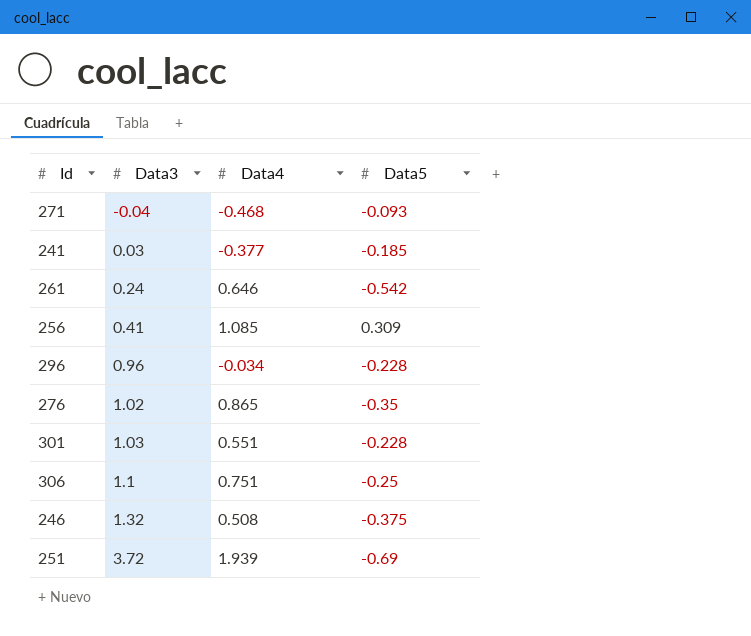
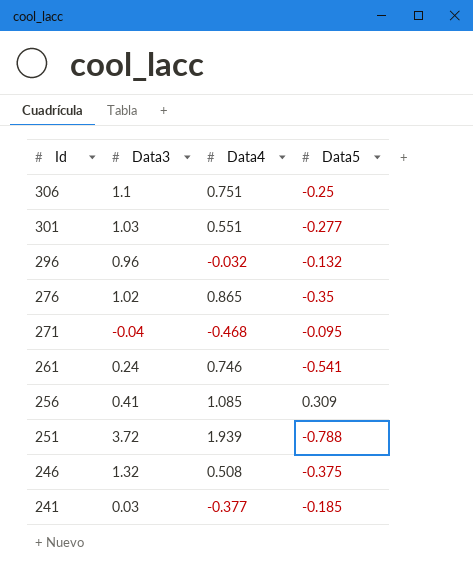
row order: Data3 ascending -> Id descending
301 | Data5: -0.228 -> -0.277
296 | Data4: -0.034 -> -0.032
296 | Data5: -0.228 -> -0.132
271 | Data5: -0.093 -> -0.095
261 | Data4: 0.646 -> 0.746
261 | Data5: -0.542 -> -0.541
251 | Data5: -0.69 -> -0.788

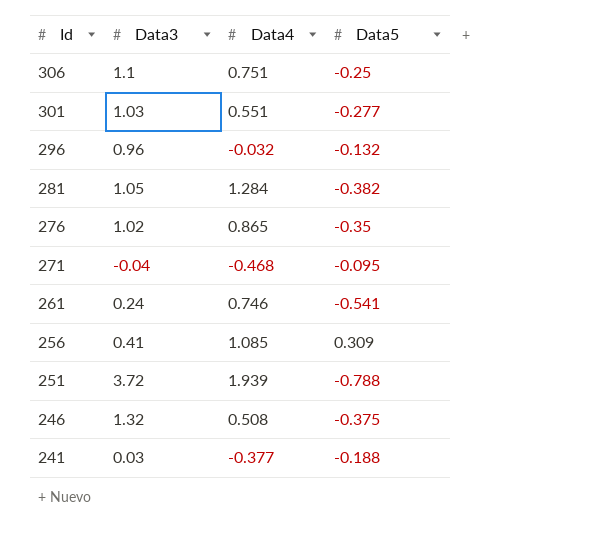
row 281: none -> 1.05 | 1.284 | -0.382
241 | Data5: -0.185 -> -0.188

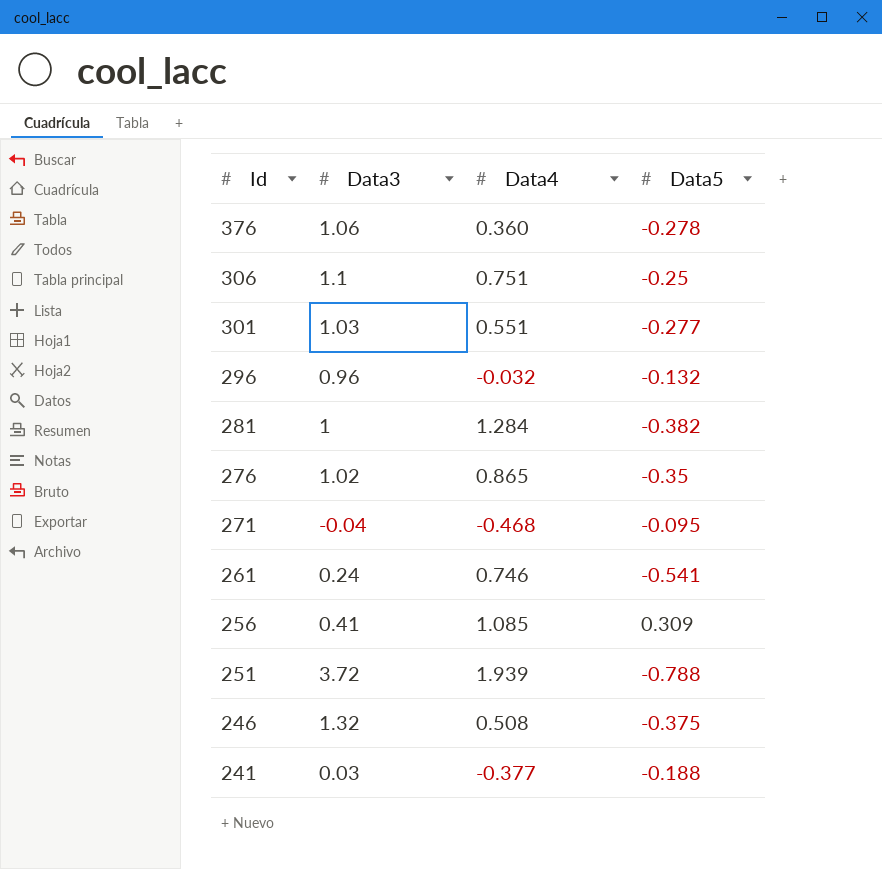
row 376: none -> 1.06 | 0.360 | -0.278
281 | Data3: 1.05 -> 1

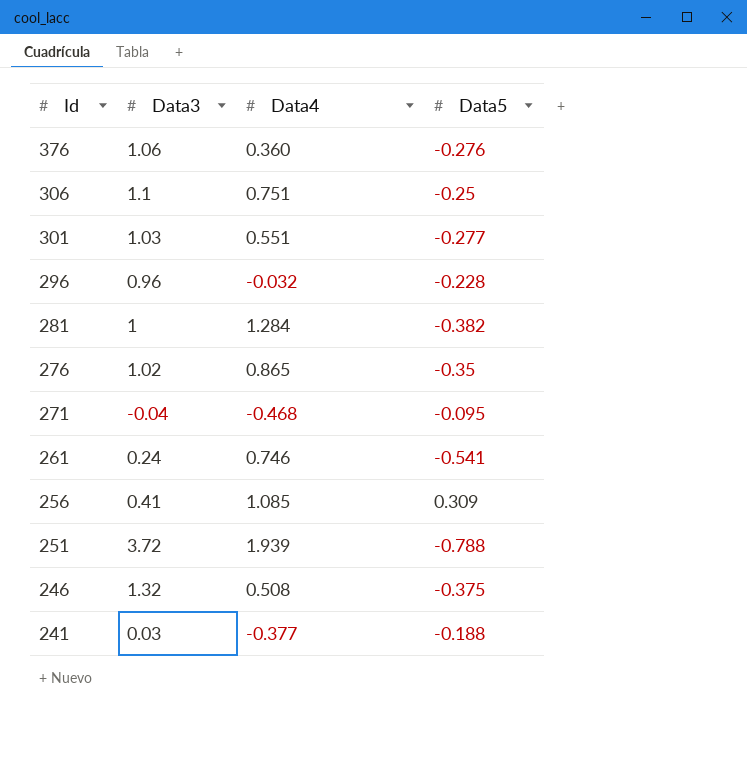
376 | Data5: -0.278 -> -0.276
296 | Data5: -0.132 -> -0.228

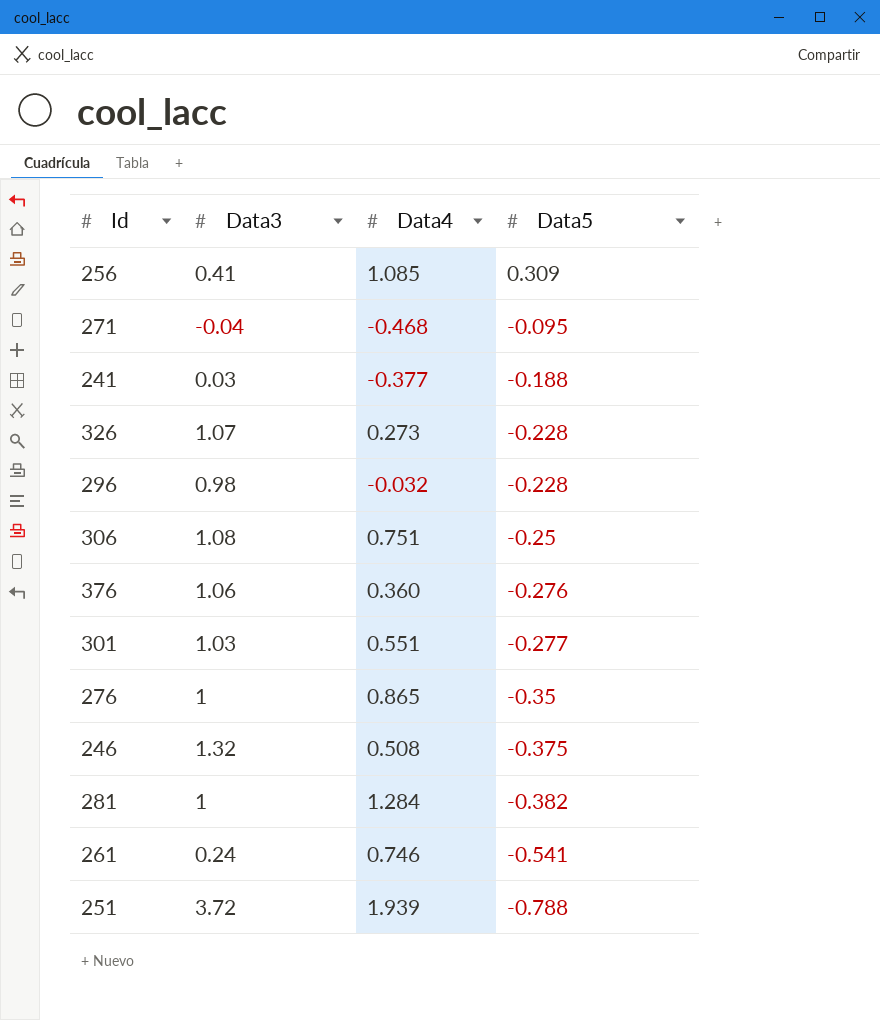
row order: Id descending -> Data5 descending
row 326: none -> 1.07 | 0.273 | -0.228
296 | Data3: 0.96 -> 0.98
306 | Data3: 1.1 -> 1.08
276 | Data3: 1.02 -> 1

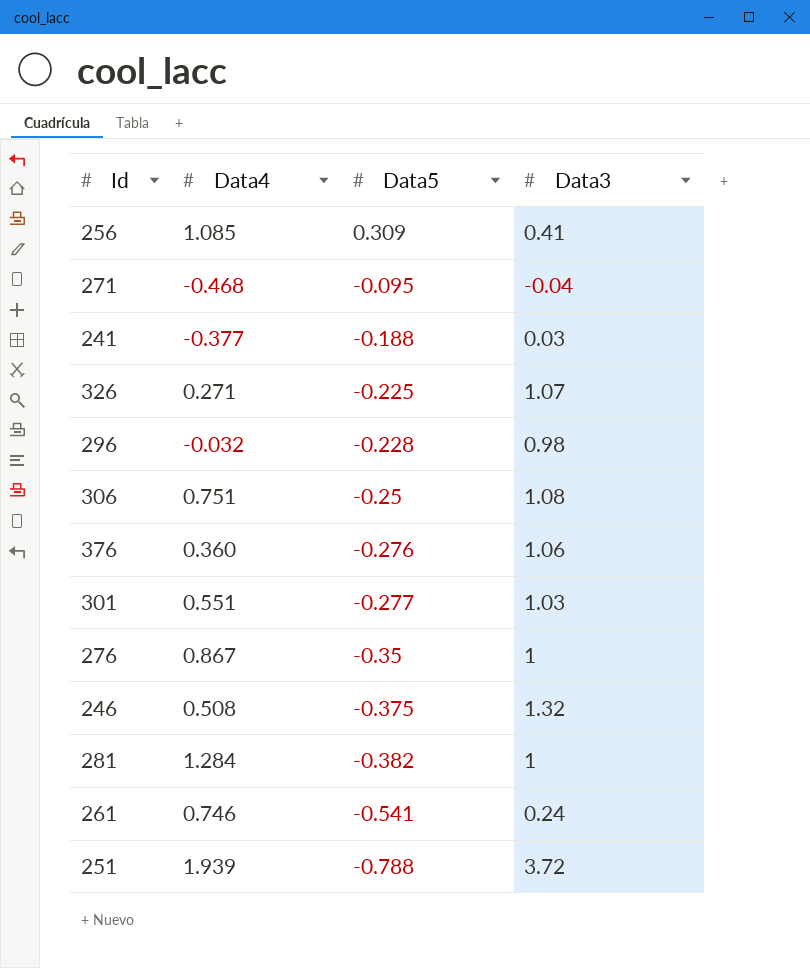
column Data3 | position: 2 -> 4
326 | Data4: 0.273 -> 0.271
326 | Data5: -0.228 -> -0.225
276 | Data4: 0.865 -> 0.867

